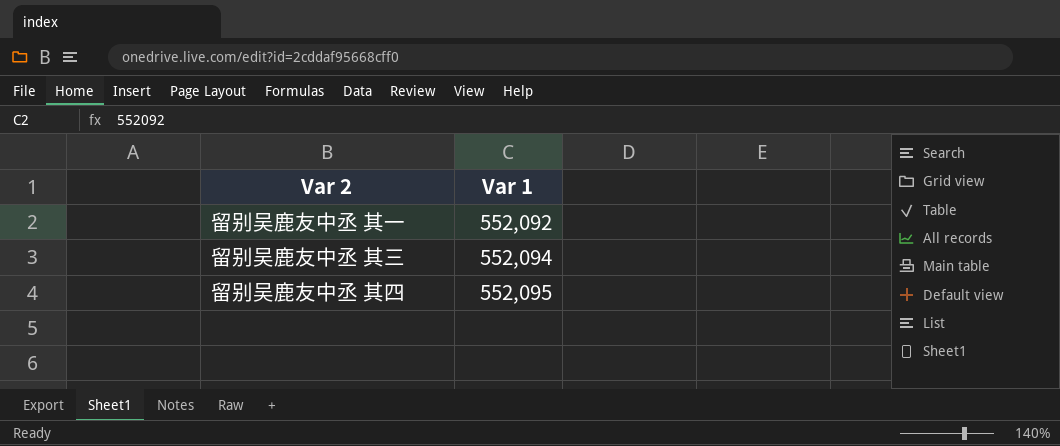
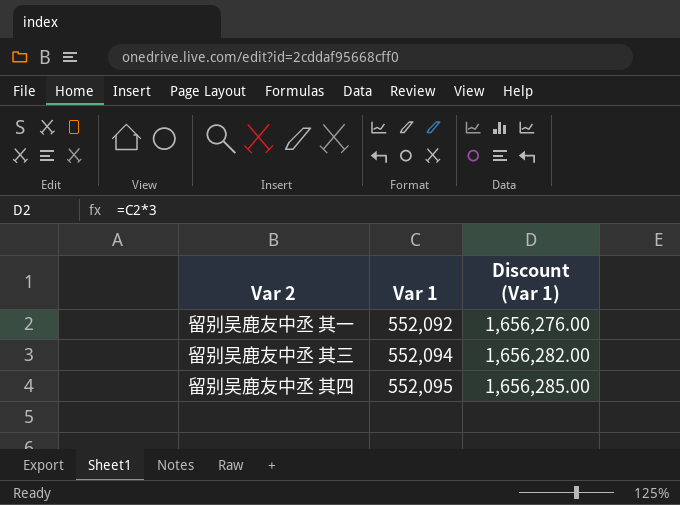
column Discount (Var 1) | formula: none -> [Var 1] * 3

